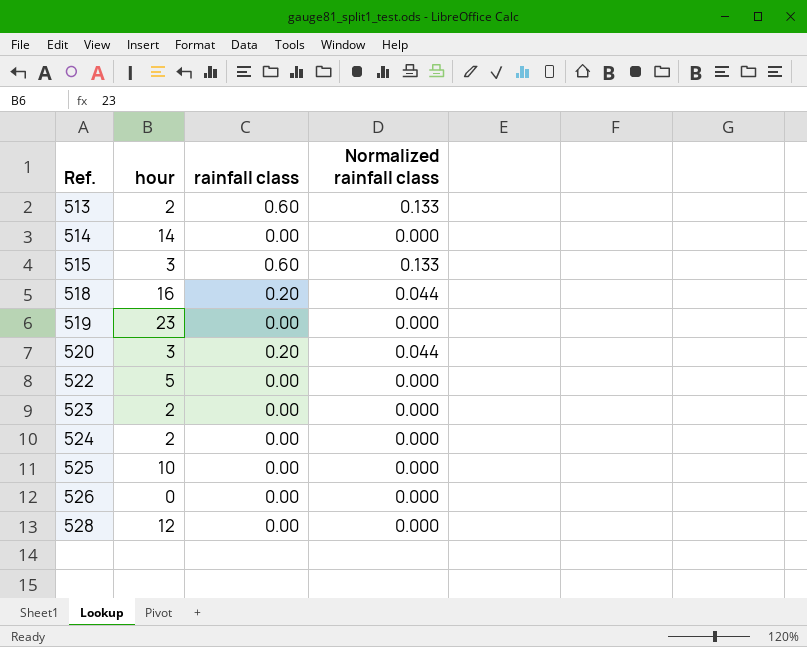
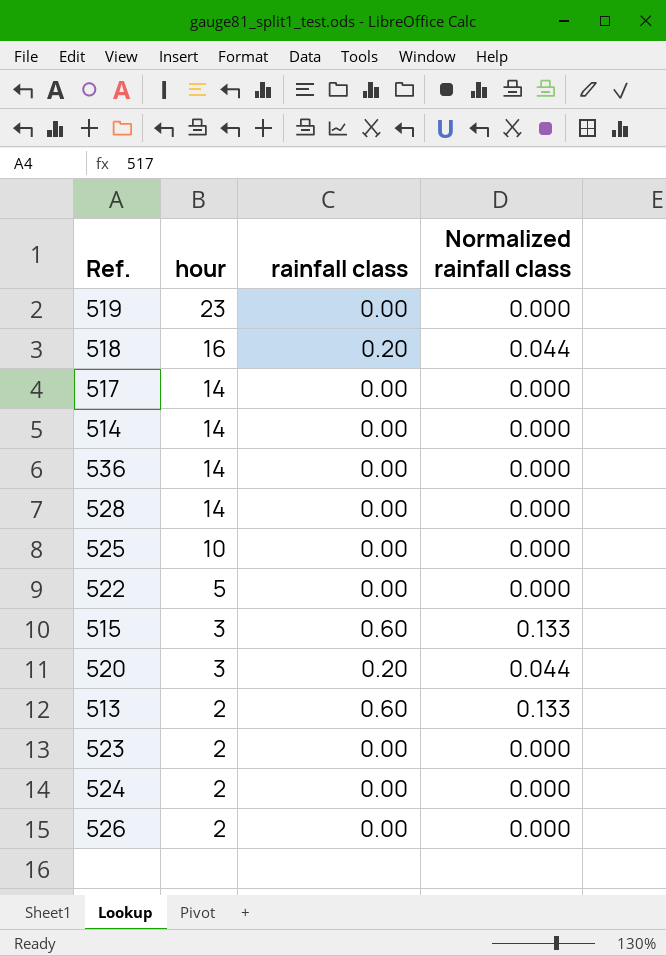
row order: Ref. ascending -> hour descending
row 517: none -> 14 | 0.00 | 0.000
row 536: none -> 14 | 0.00 | 0.000
528 | hour: 12 -> 14
526 | hour: 0 -> 2

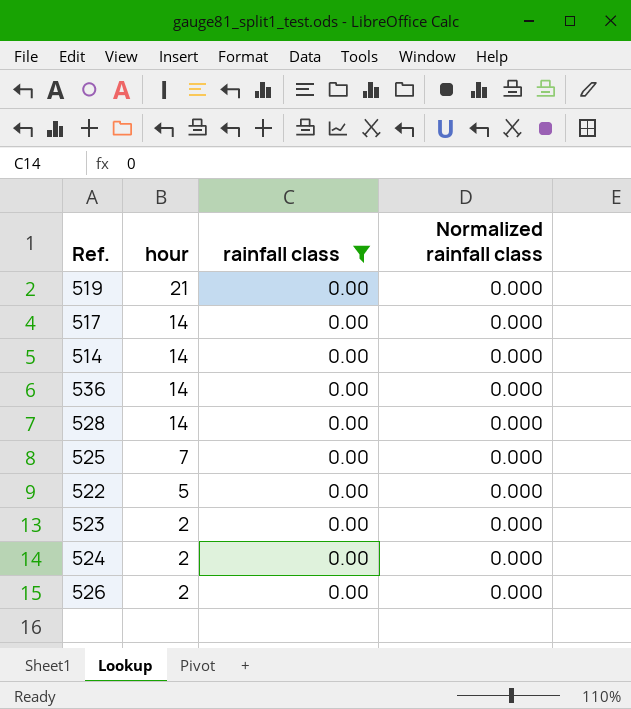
filter: none -> rainfall class = 0.00
519 | hour: 23 -> 21
525 | hour: 10 -> 7

